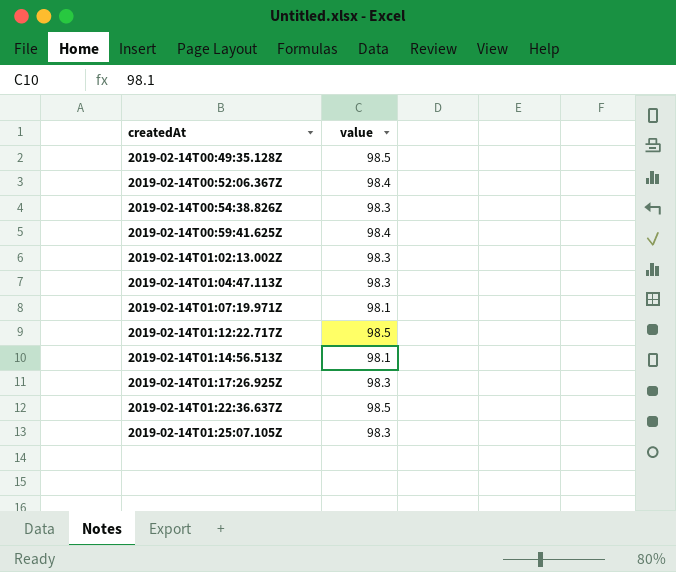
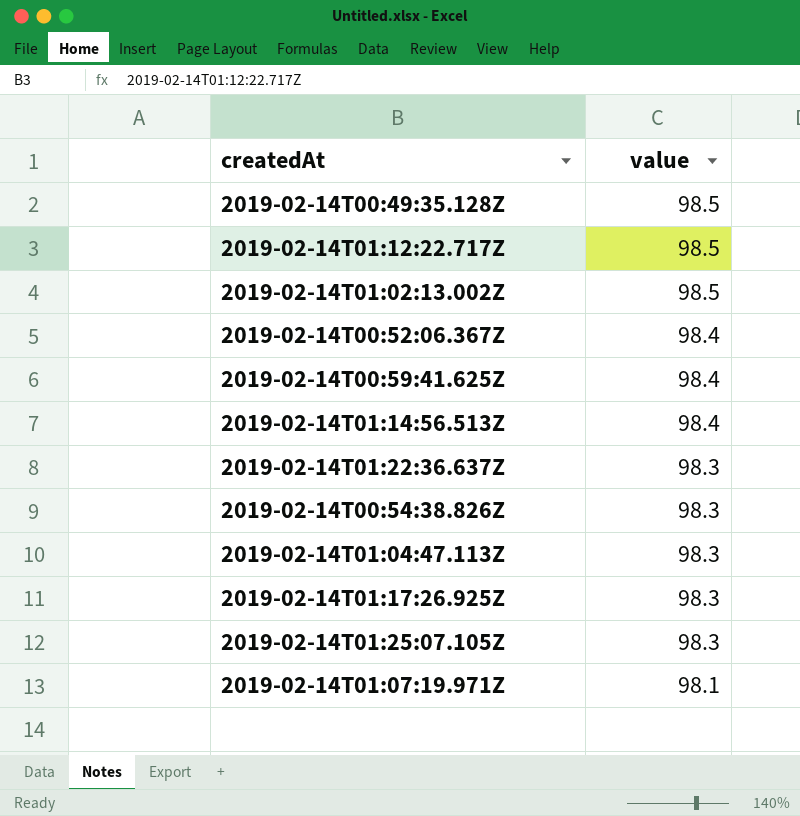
row order: createdAt ascending -> value descending
2019-02-14T01:02:13.002Z | value: 98.3 -> 98.5
2019-02-14T01:14:56.513Z | value: 98.1 -> 98.4
2019-02-14T01:22:36.637Z | value: 98.5 -> 98.3

